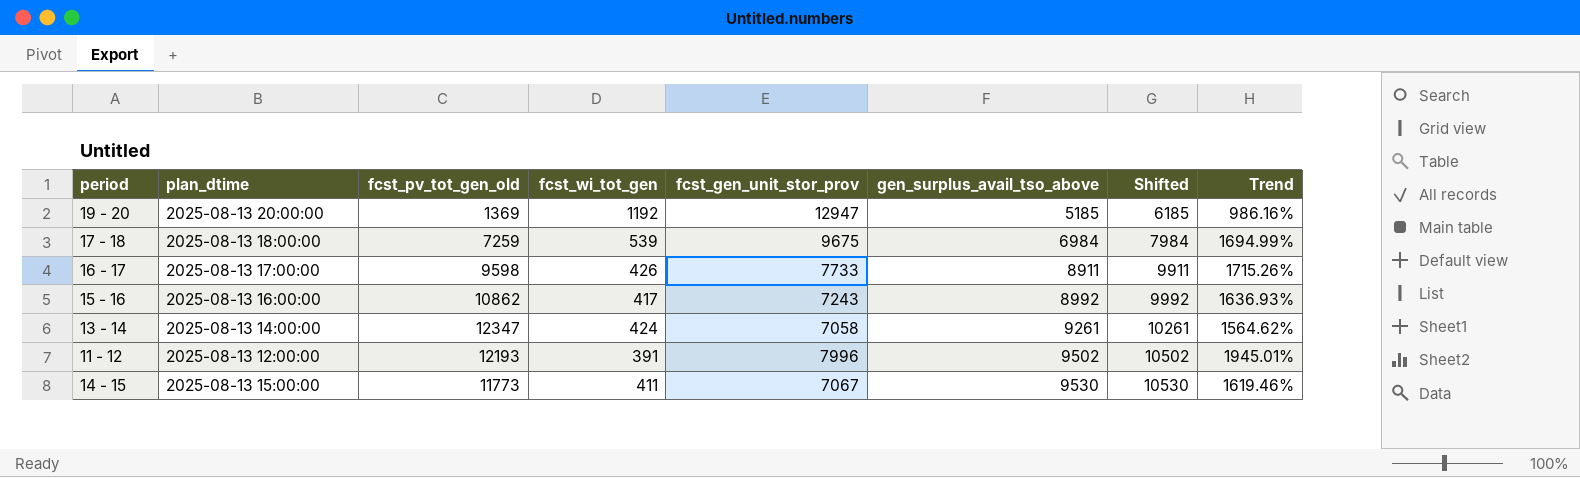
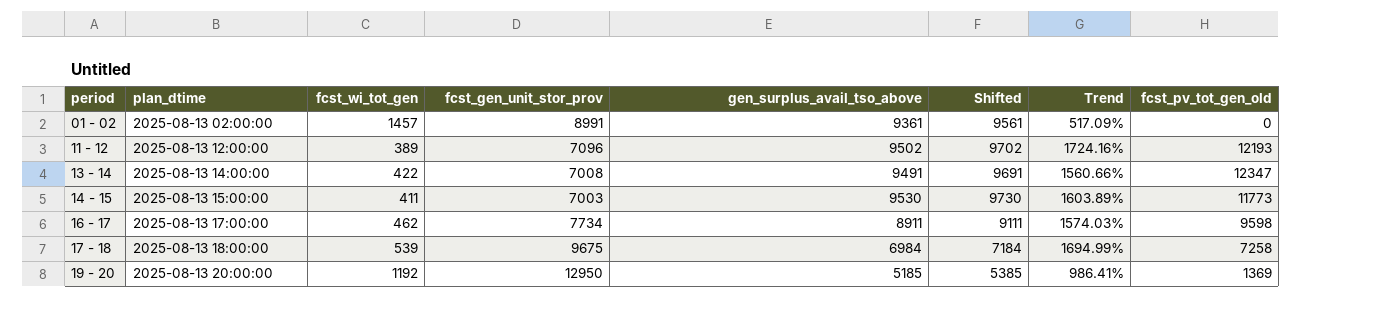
row order: gen_surplus_avail_tso_above ascending -> period ascending
column Shifted | formula: [gen_surplus_avail_tso_above] + 1000 -> [gen_surplus_avail_tso_above] + 200
column fcst_pv_tot_gen_old | position: 3 -> 8
row 15 - 16: 2025-08-13 16:00:00 | 10862 | 417 | 7243 | 8992 | 9992 | 1636.93% -> none
row 01 - 02: none -> 2025-08-13 02:00:00 | 1457 | 8991 | 9361 | 9561 | 517.09% | 0
11 - 12 | fcst_wi_tot_gen: 391 -> 389
11 - 12 | fcst_gen_unit_stor_prov: 7996 -> 7096
11 - 12 | Trend: 1945.01% -> 1724.16%
13 - 14 | fcst_wi_tot_gen: 424 -> 422
13 - 14 | fcst_gen_unit_stor_prov: 7058 -> 7008
13 - 14 | gen_surplus_avail_tso_above: 9261 -> 9491
13 - 14 | Trend: 1564.62% -> 1560.66%
14 - 15 | fcst_gen_unit_stor_prov: 7067 -> 7003
14 - 15 | Trend: 1619.46% -> 1603.89%
16 - 17 | fcst_wi_tot_gen: 426 -> 462
16 - 17 | fcst_gen_unit_stor_prov: 7733 -> 7734
16 - 17 | Trend: 1715.26% -> 1574.03%
17 - 18 | fcst_pv_tot_gen_old: 7259 -> 7258
19 - 20 | fcst_gen_unit_stor_prov: 12947 -> 12950
19 - 20 | Trend: 986.16% -> 986.41%

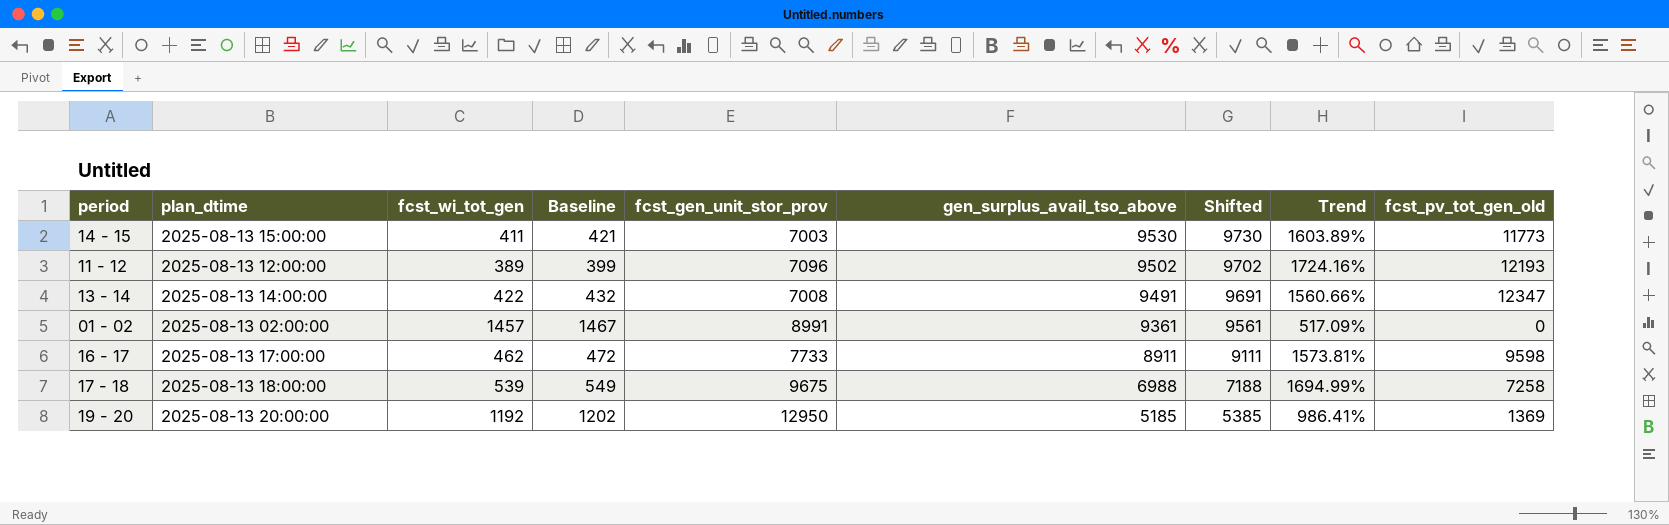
row order: period ascending -> gen_surplus_avail_tso_above descending
column Baseline | formula: none -> [fcst_wi_tot_gen] + 10
16 - 17 | fcst_gen_unit_stor_prov: 7734 -> 7733
16 - 17 | Trend: 1574.03% -> 1573.81%
17 - 18 | gen_surplus_avail_tso_above: 6984 -> 6988
17 - 18 | Shifted: 7184 -> 7188

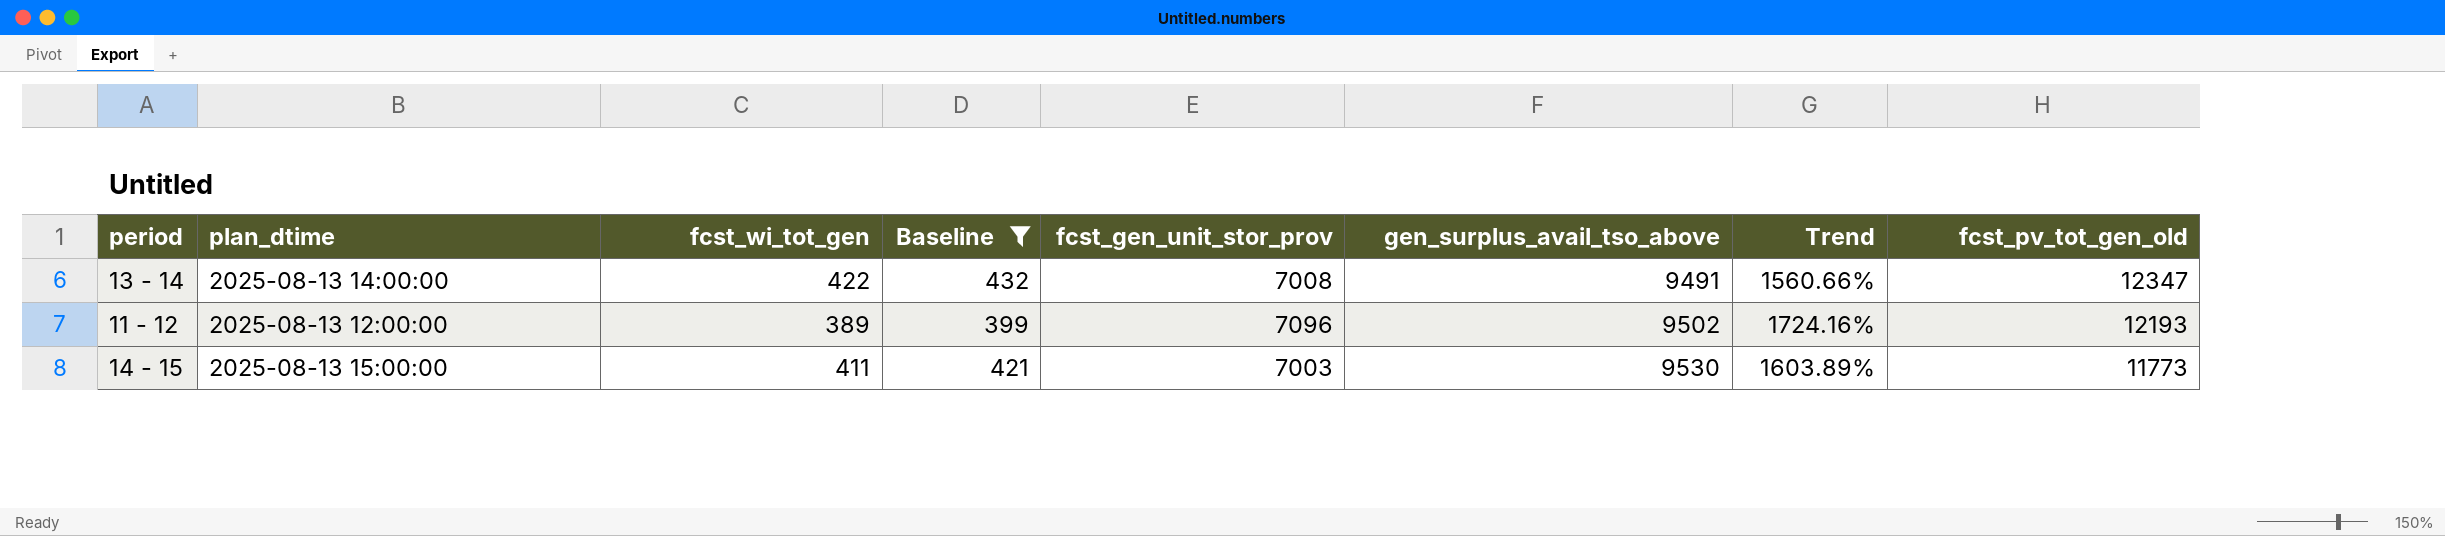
filter: none -> Baseline <= 432
row order: gen_surplus_avail_tso_above descending -> gen_surplus_avail_tso_above ascending
column Shifted | formula: [gen_surplus_avail_tso_above] + 200 -> none

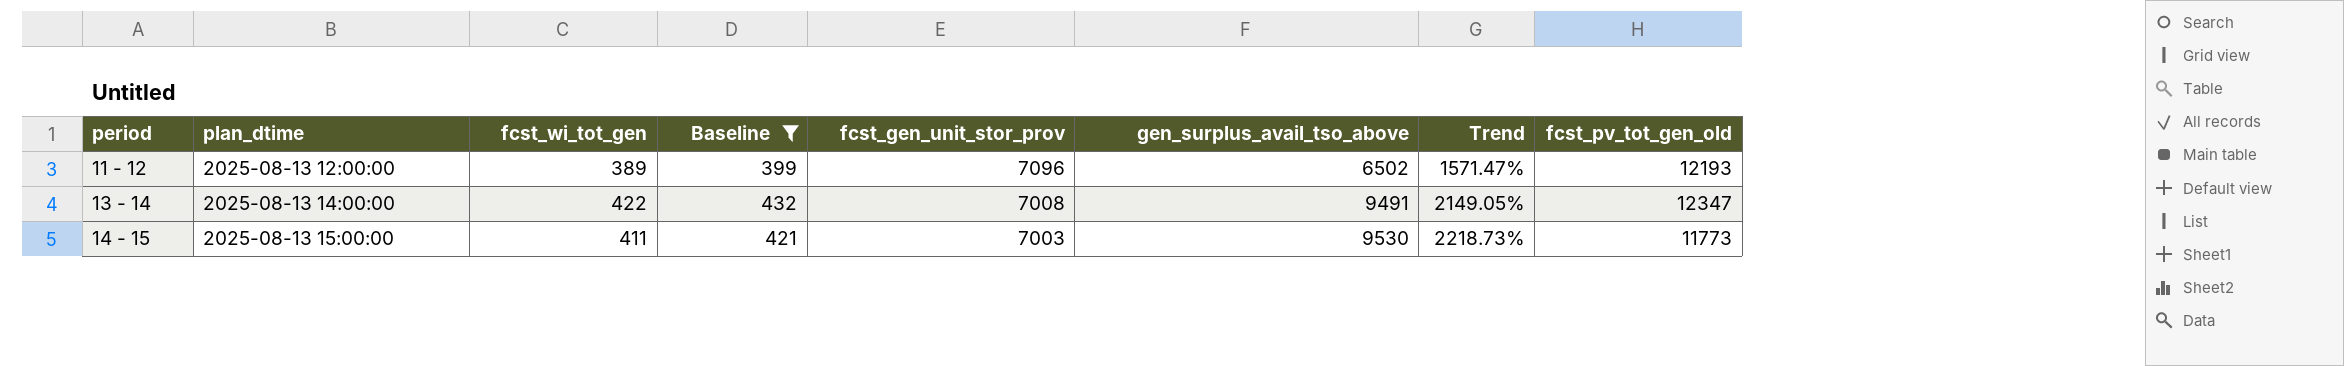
row order: gen_surplus_avail_tso_above ascending -> period ascending
column Trend | formula: ([fcst_gen_unit_stor_prov] - [fcst_wi_tot_gen]) / [fcst_wi_tot_gen] -> ([gen_surplus_avail_tso_above] - [fcst_wi_tot_gen]) / [fcst_wi_tot_gen]
11 - 12 | gen_surplus_avail_tso_above: 9502 -> 6502

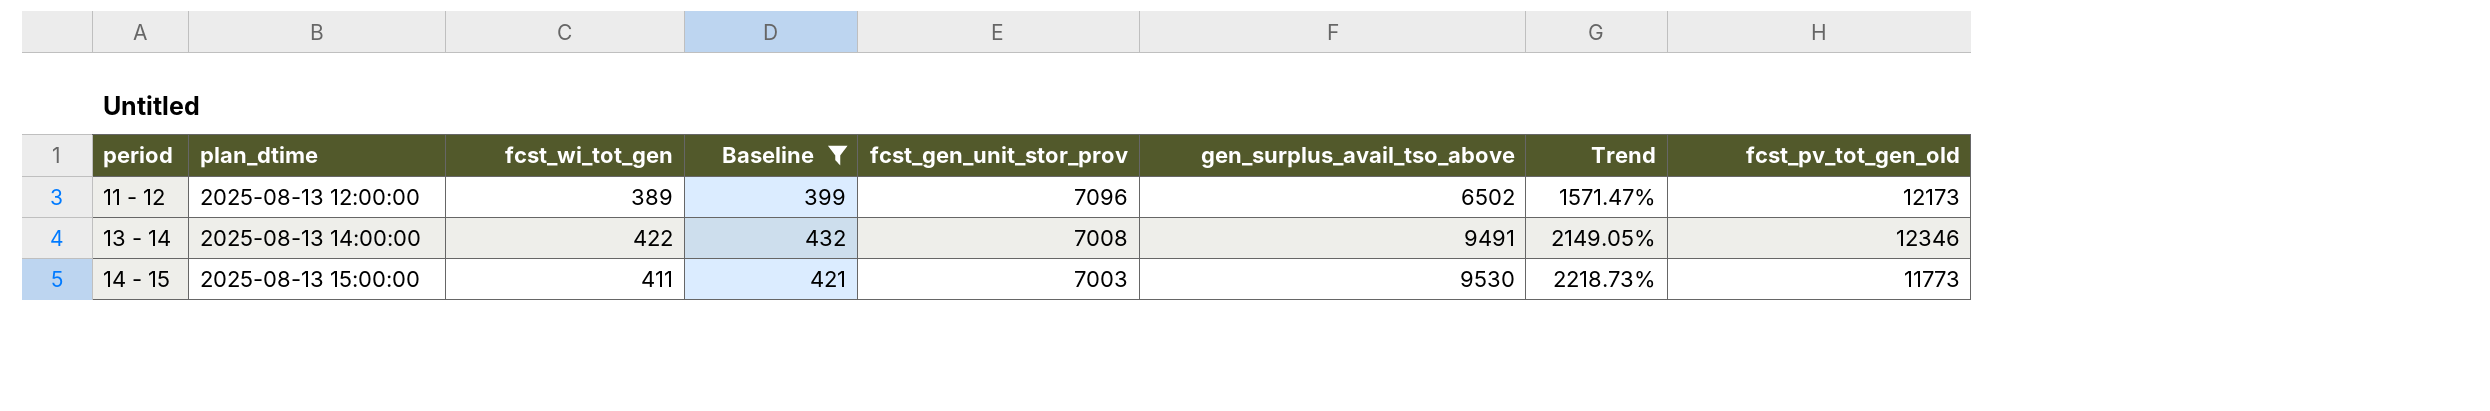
11 - 12 | fcst_pv_tot_gen_old: 12193 -> 12173
13 - 14 | fcst_pv_tot_gen_old: 12347 -> 12346

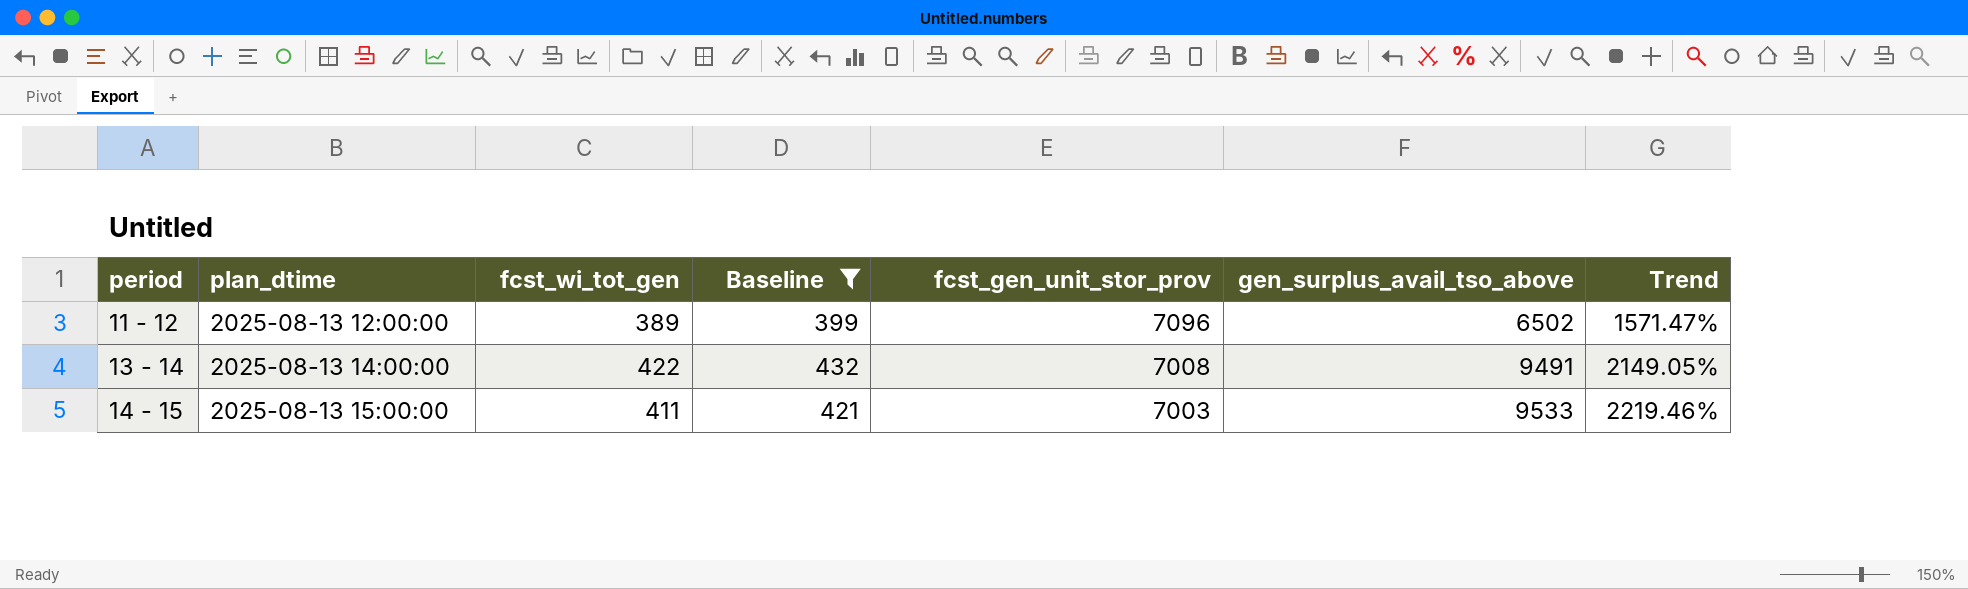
column fcst_pv_tot_gen_old | position: 8 -> none
14 - 15 | gen_surplus_avail_tso_above: 9530 -> 9533
14 - 15 | Trend: 2218.73% -> 2219.46%

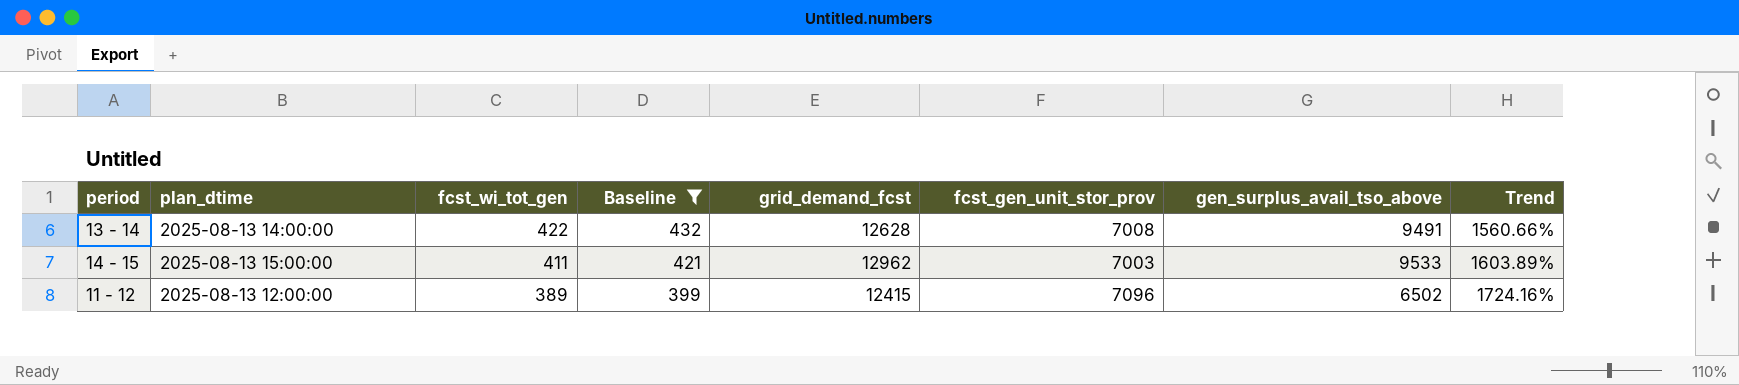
row order: period ascending -> fcst_wi_tot_gen descending
column grid_demand_fcst | position: none -> 5
column Trend | formula: ([gen_surplus_avail_tso_above] - [fcst_wi_tot_gen]) / [fcst_wi_tot_gen] -> ([fcst_gen_unit_stor_prov] - [fcst_wi_tot_gen]) / [fcst_wi_tot_gen]

